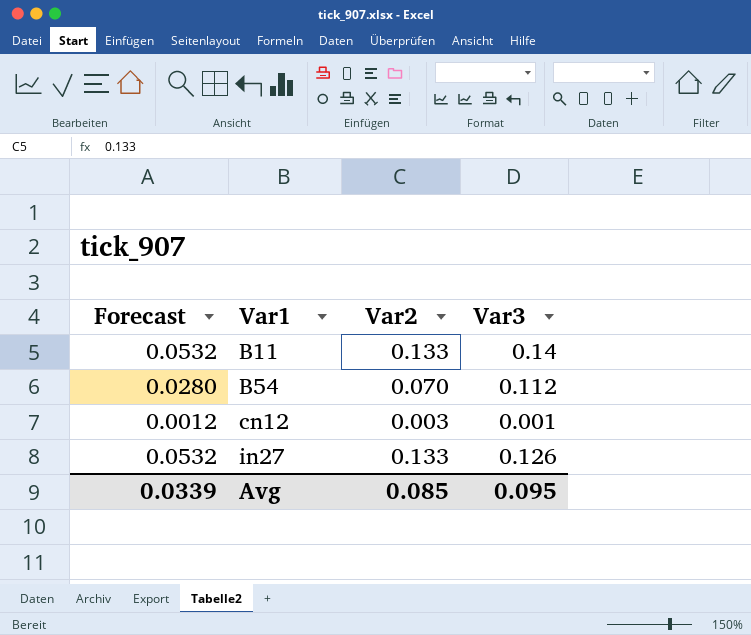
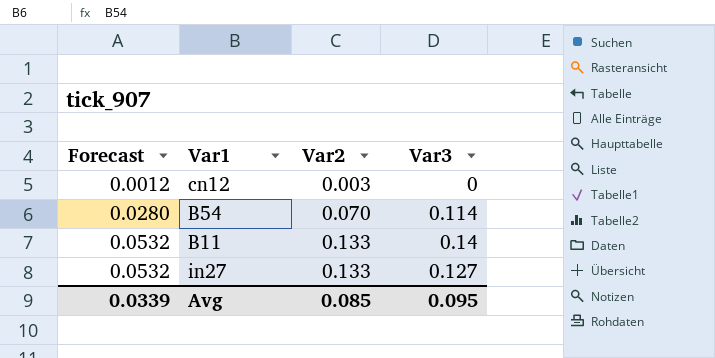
row order: Var1 ascending -> Forecast ascending
cn12 | Var3: 0.001 -> 0
B54 | Var3: 0.112 -> 0.114
in27 | Var3: 0.126 -> 0.127

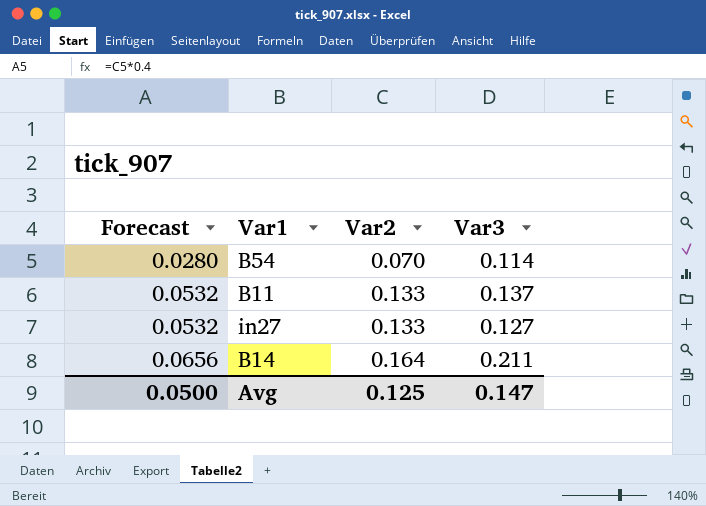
row cn12: 0.0012 | 0.003 | 0 -> none
B11 | Var3: 0.14 -> 0.137
row B14: none -> 0.0656 | 0.164 | 0.211
Avg | Forecast: 0.0339 -> 0.0500
Avg | Var2: 0.085 -> 0.125
Avg | Var3: 0.095 -> 0.147

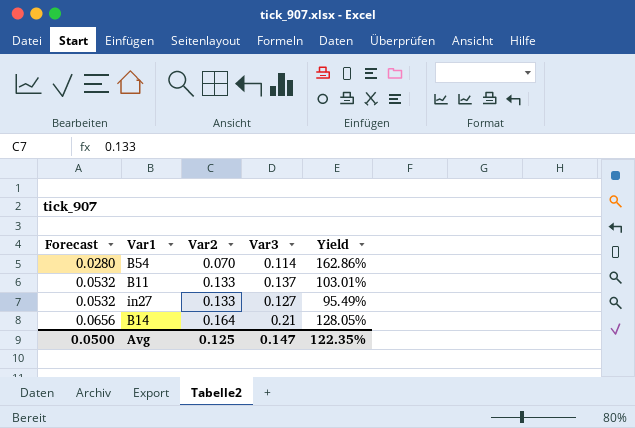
column Yield | formula: none -> [Var3] / [Var2]
B14 | Var3: 0.211 -> 0.21

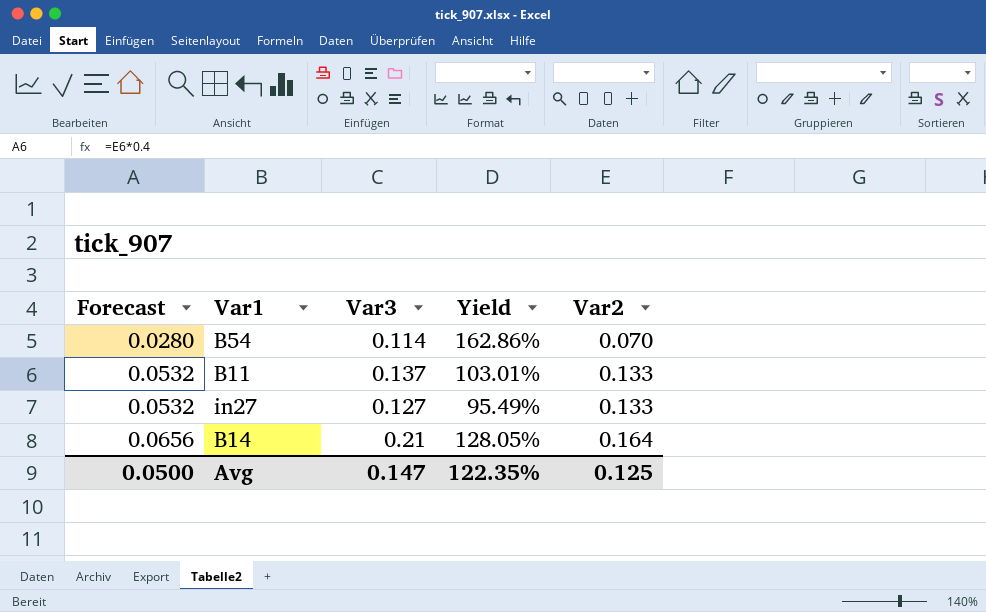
column Var2 | position: 3 -> 5

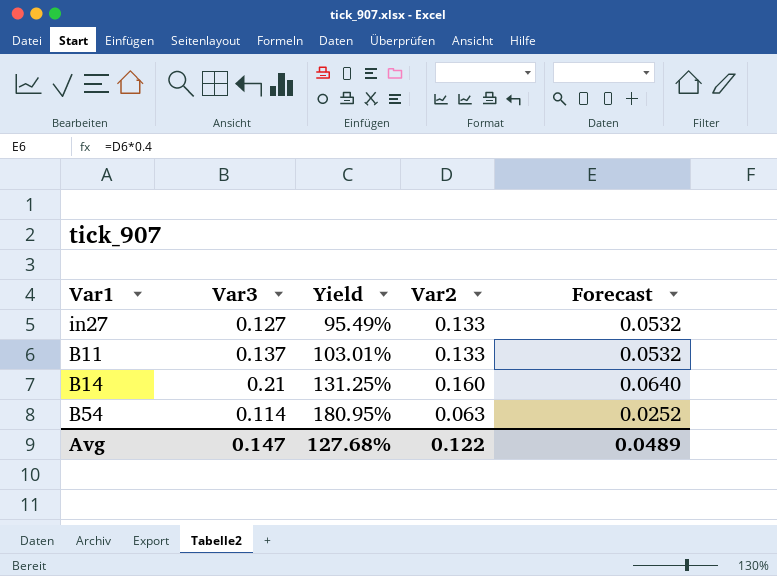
row order: Forecast ascending -> Yield ascending
column Forecast | position: 1 -> 5
B14 | Yield: 128.05% -> 131.25%
B14 | Var2: 0.164 -> 0.160
B14 | Forecast: 0.0656 -> 0.0640
B54 | Yield: 162.86% -> 180.95%
B54 | Var2: 0.070 -> 0.063
B54 | Forecast: 0.0280 -> 0.0252
Avg | Yield: 122.35% -> 127.68%
Avg | Var2: 0.125 -> 0.122
Avg | Forecast: 0.0500 -> 0.0489

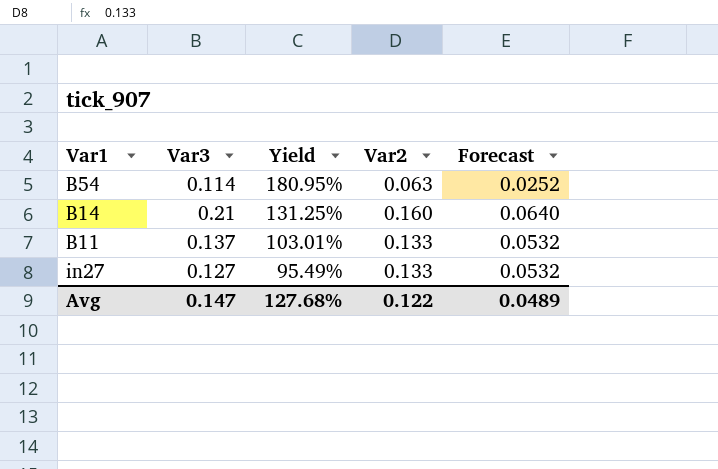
row order: Yield ascending -> Yield descending

